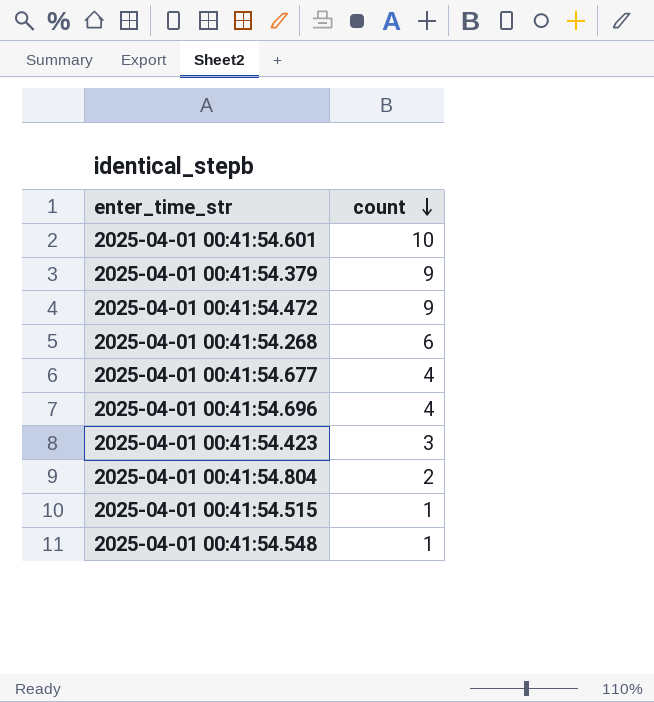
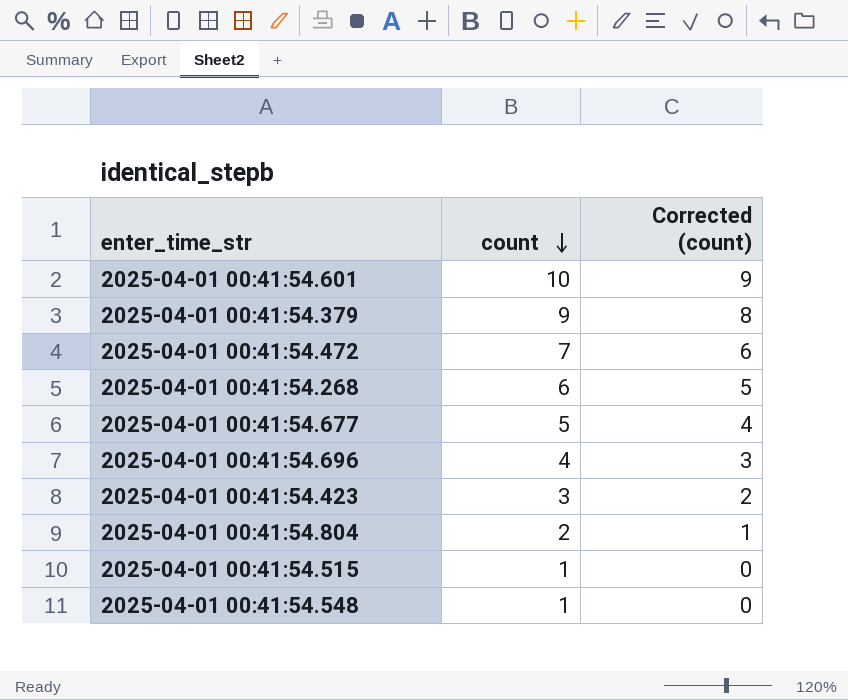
column Corrected (count) | formula: none -> [count] - 1
2025-04-01 00:41:54.472 | count: 9 -> 7
2025-04-01 00:41:54.677 | count: 4 -> 5

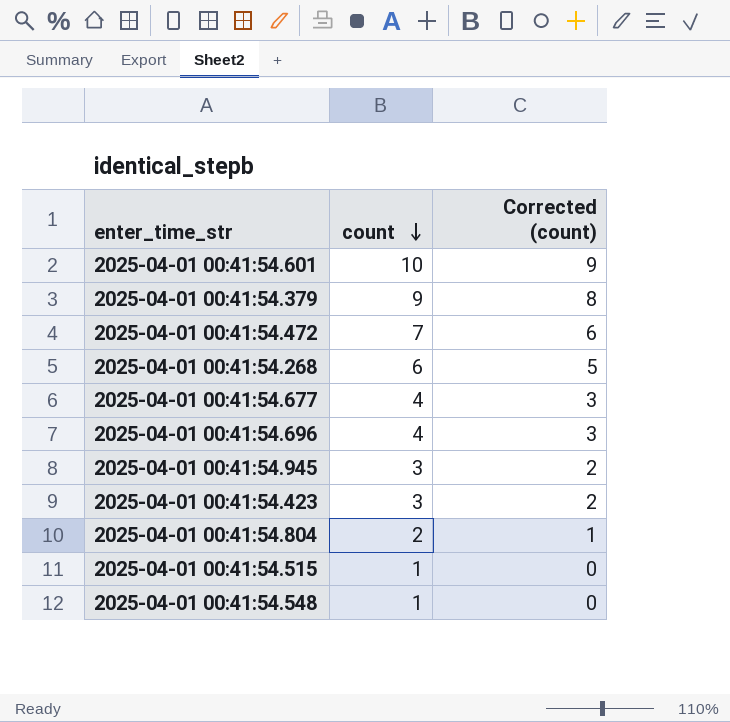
2025-04-01 00:41:54.677 | count: 5 -> 4
2025-04-01 00:41:54.677 | Corrected (count): 4 -> 3
row 2025-04-01 00:41:54.945: none -> 3 | 2

